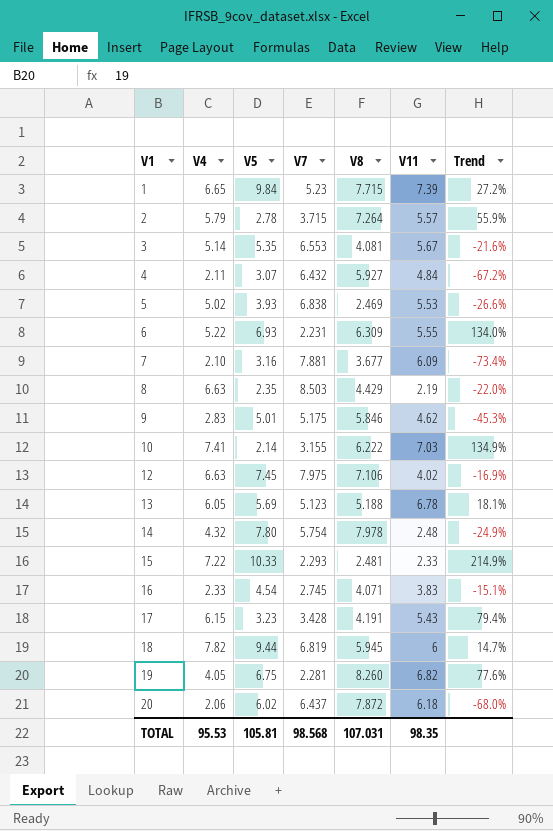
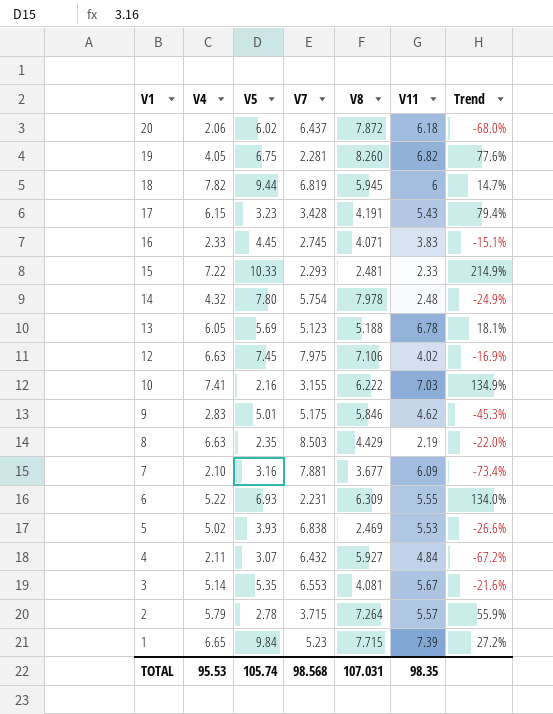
row order: V1 ascending -> V1 descending
16 | V5: 4.54 -> 4.45
10 | V5: 2.14 -> 2.16
TOTAL | V5: 105.81 -> 105.74

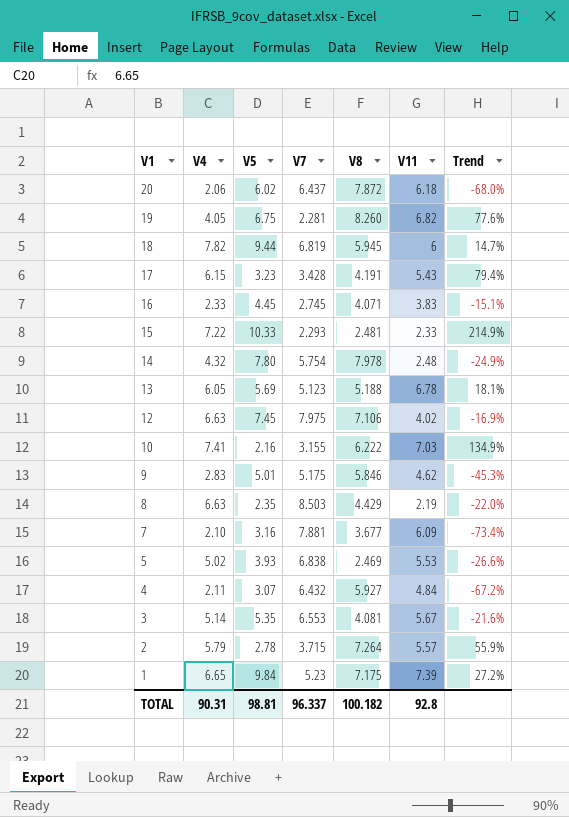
row 6: 5.22 | 6.93 | 2.231 | 6.309 | 5.55 | 134.0% -> none
1 | V8: 7.715 -> 7.175
TOTAL | V4: 95.53 -> 90.31
TOTAL | V5: 105.74 -> 98.81
TOTAL | V7: 98.568 -> 96.337
TOTAL | V8: 107.031 -> 100.182
TOTAL | V11: 98.35 -> 92.8

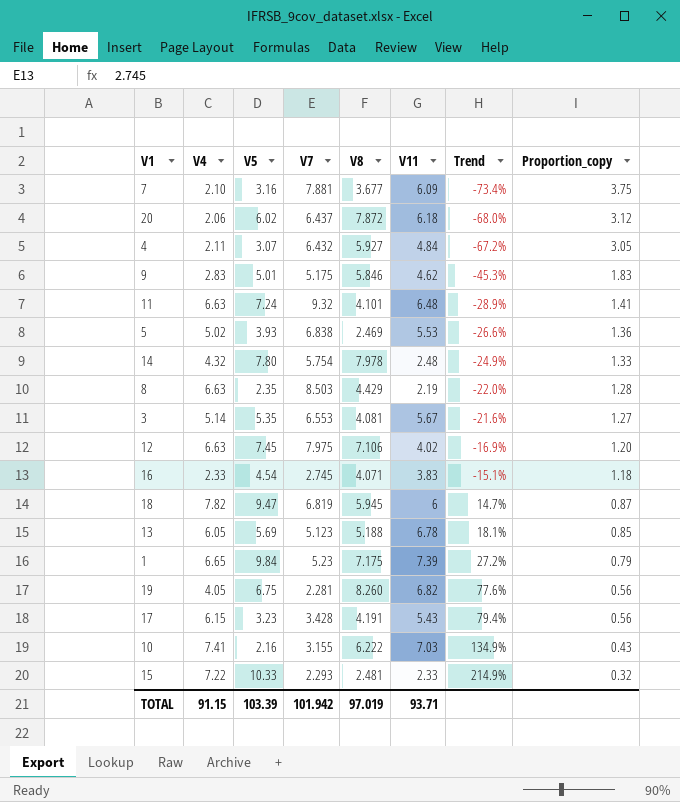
row order: V1 descending -> Trend ascending
column Proportion_copy | formula: none -> [V7] / [V4]
row 2: 5.79 | 2.78 | 3.715 | 7.264 | 5.57 | 55.9% -> none
row 11: none -> 6.63 | 7.24 | 9.32 | 4.101 | 6.48 | -28.9% | 1.41
16 | V5: 4.45 -> 4.54
18 | V5: 9.44 -> 9.47
TOTAL | V4: 90.31 -> 91.15
TOTAL | V5: 98.81 -> 103.39
TOTAL | V7: 96.337 -> 101.942
TOTAL | V8: 100.182 -> 97.019
TOTAL | V11: 92.8 -> 93.71

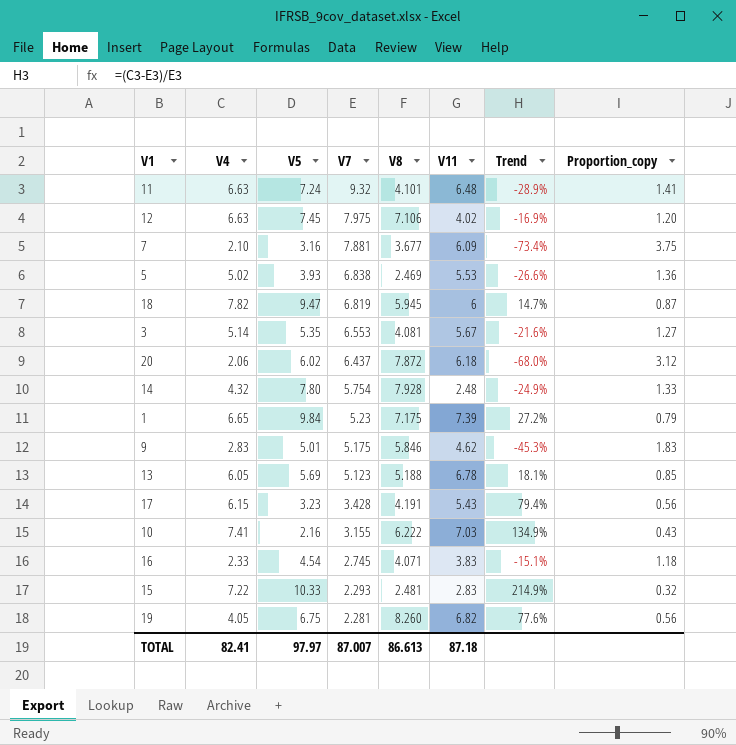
row order: Trend ascending -> V7 descending
row 4: 2.11 | 3.07 | 6.432 | 5.927 | 4.84 | -67.2% | 3.05 -> none
row 8: 6.63 | 2.35 | 8.503 | 4.429 | 2.19 | -22.0% | 1.28 -> none
14 | V8: 7.978 -> 7.928
15 | V11: 2.33 -> 2.83
TOTAL | V4: 91.15 -> 82.41
TOTAL | V5: 103.39 -> 97.97
TOTAL | V7: 101.942 -> 87.007
TOTAL | V8: 97.019 -> 86.613
TOTAL | V11: 93.71 -> 87.18

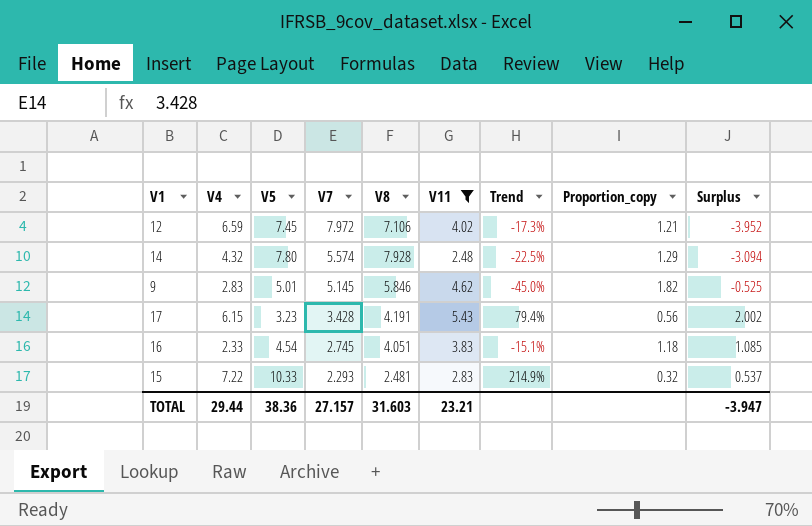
filter: none -> V11 <= 5.43
column Surplus | formula: none -> [V11] - [V7]
12 | V4: 6.63 -> 6.59
12 | V7: 7.975 -> 7.972
12 | Trend: -16.9% -> -17.3%
12 | Proportion_copy: 1.20 -> 1.21
14 | V7: 5.754 -> 5.574
14 | Trend: -24.9% -> -22.5%
14 | Proportion_copy: 1.33 -> 1.29
9 | V7: 5.175 -> 5.145
9 | Trend: -45.3% -> -45.0%
9 | Proportion_copy: 1.83 -> 1.82
16 | V8: 4.071 -> 4.051
TOTAL | V4: 82.41 -> 29.44
TOTAL | V5: 97.97 -> 38.36
TOTAL | V7: 87.007 -> 27.157
TOTAL | V8: 86.613 -> 31.603
TOTAL | V11: 87.18 -> 23.21

